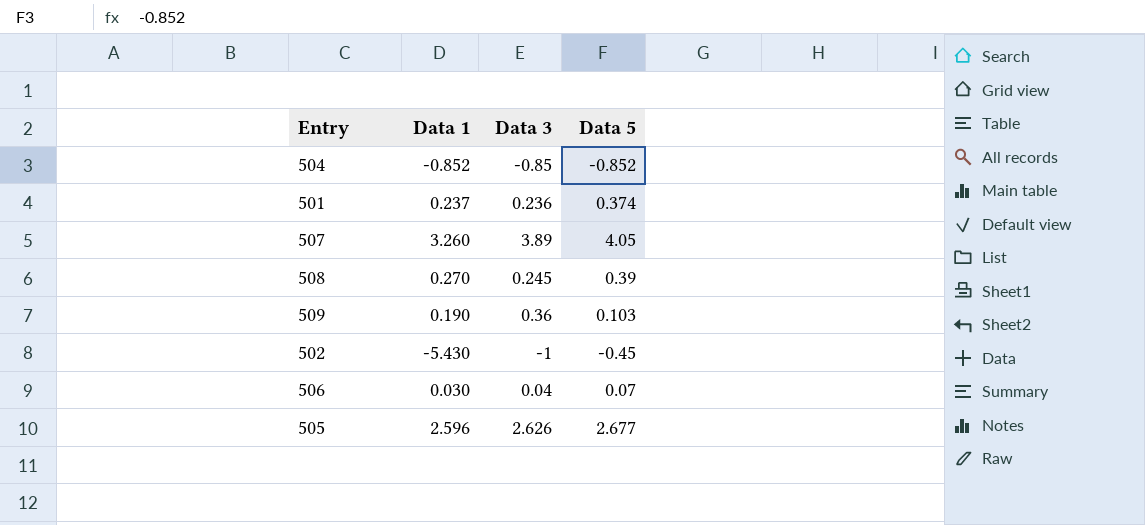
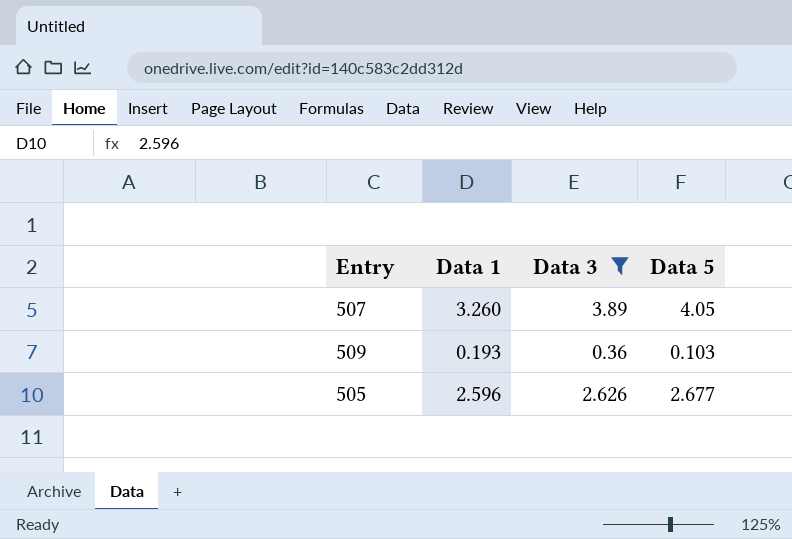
filter: none -> Data 3 >= 0.36
509 | Data 1: 0.190 -> 0.193

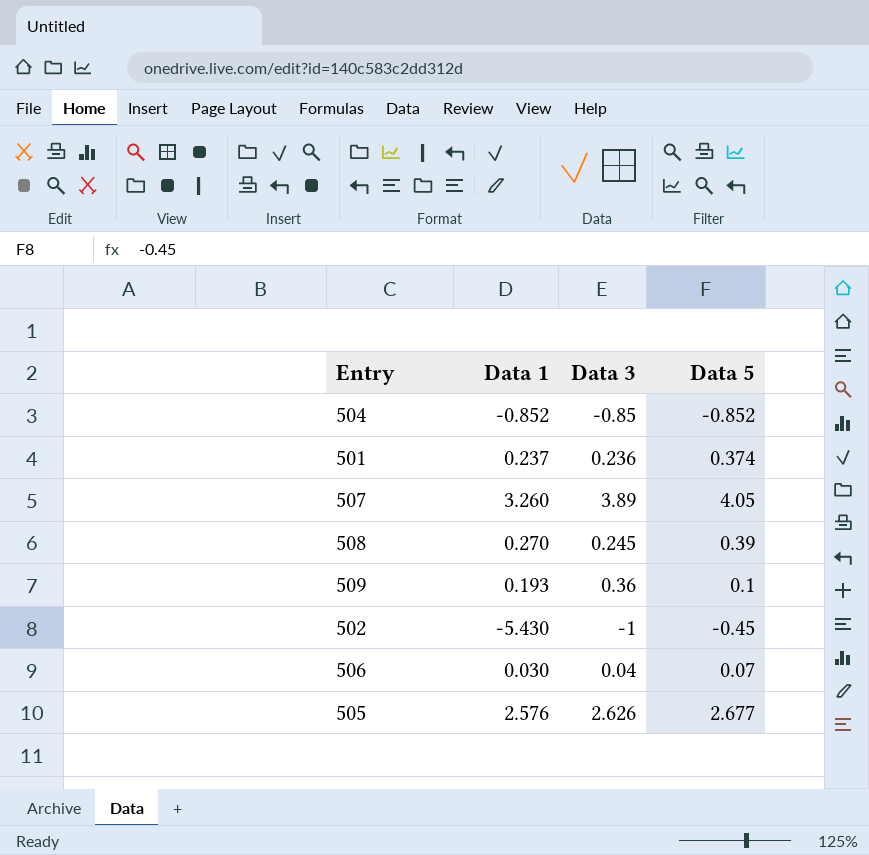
filter: Data 3 >= 0.36 -> none
509 | Data 5: 0.103 -> 0.1
505 | Data 1: 2.596 -> 2.576

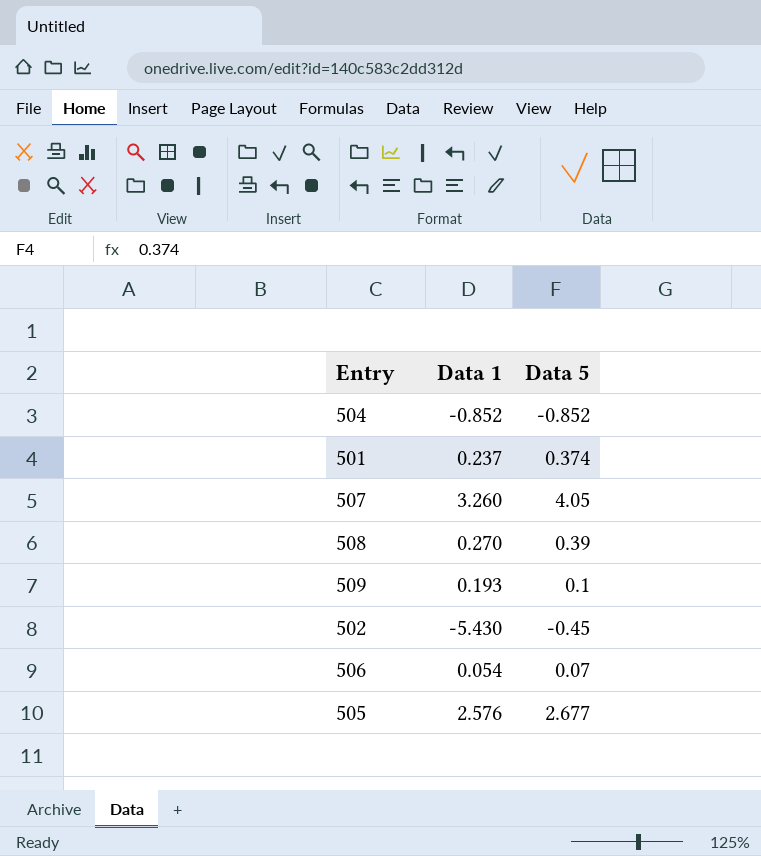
column Data 3 | position: 3 -> none
506 | Data 1: 0.030 -> 0.054

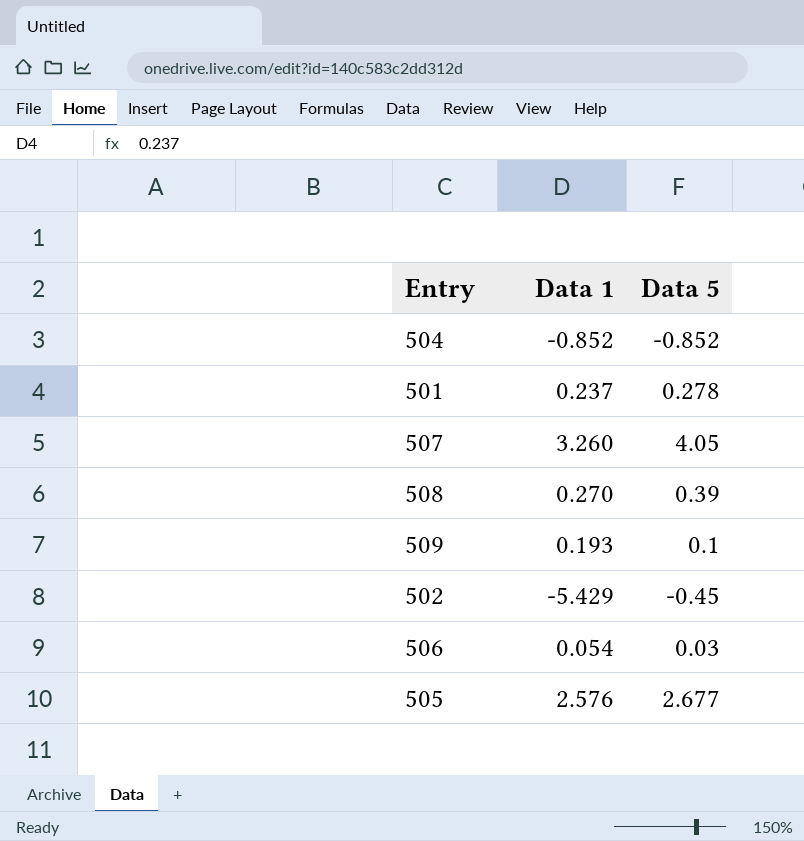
501 | Data 5: 0.374 -> 0.278
502 | Data 1: -5.430 -> -5.429
506 | Data 5: 0.07 -> 0.03

